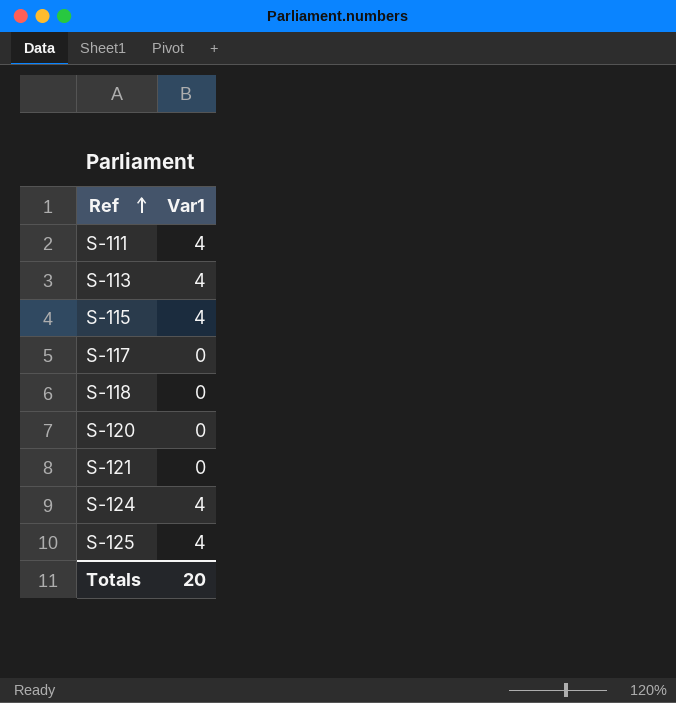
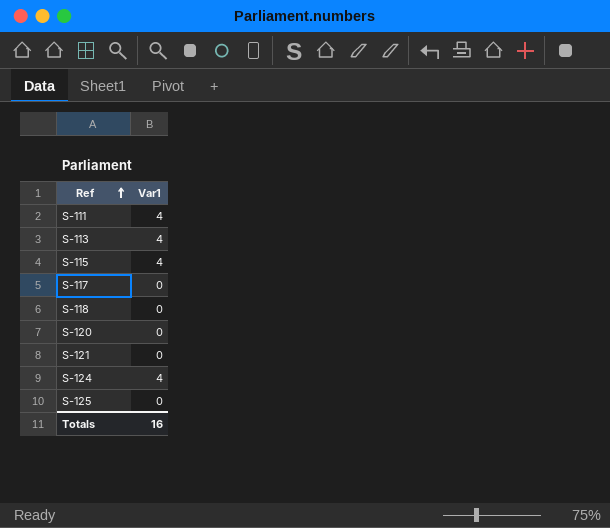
S-125 | Var1: 4 -> 0
Totals | Var1: 20 -> 16

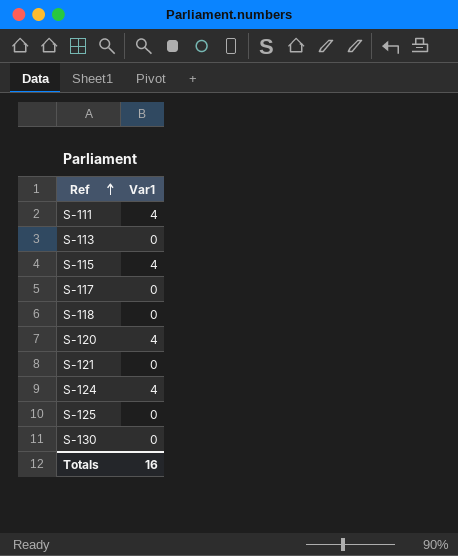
S-113 | Var1: 4 -> 0
S-120 | Var1: 0 -> 4
row S-130: none -> 0

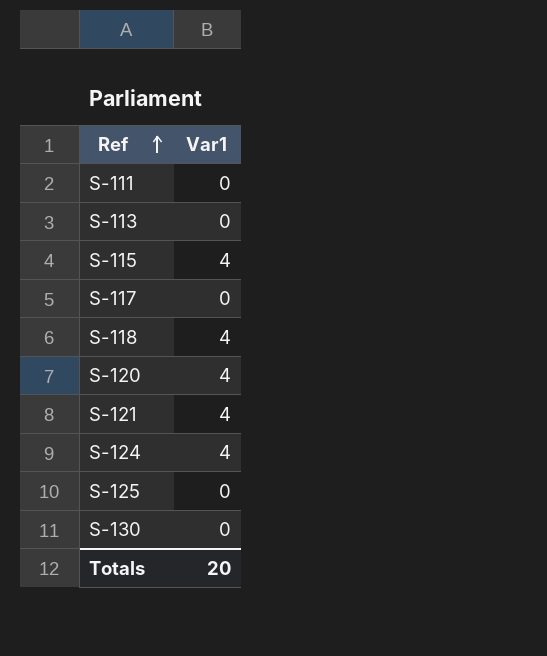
S-111 | Var1: 4 -> 0
S-118 | Var1: 0 -> 4
S-121 | Var1: 0 -> 4
Totals | Var1: 16 -> 20

